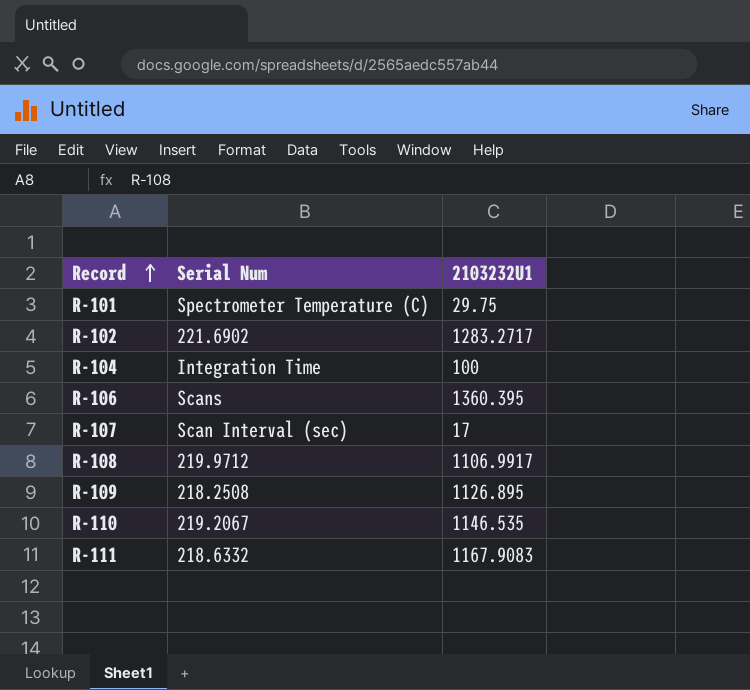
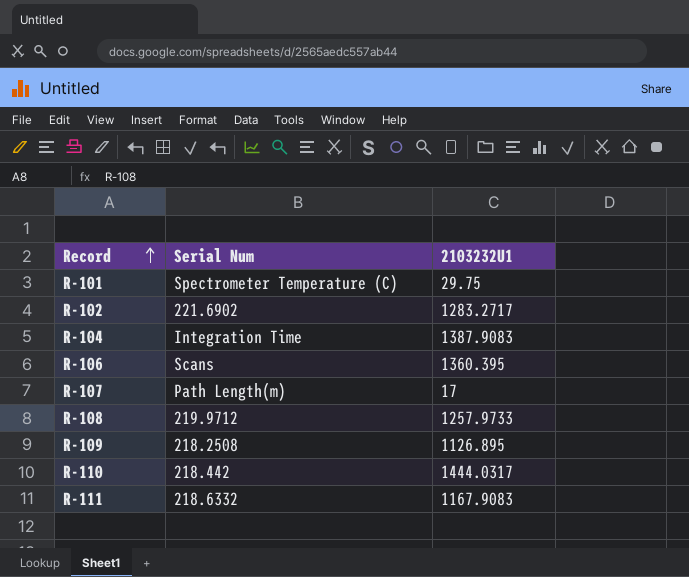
R-104 | 2103232U1: 100 -> 1387.9083
R-107 | Serial Num: Scan Interval (sec) -> Path Length(m)
R-108 | 2103232U1: 1106.9917 -> 1257.9733
R-110 | Serial Num: 219.2067 -> 218.442
R-110 | 2103232U1: 1146.535 -> 1444.0317

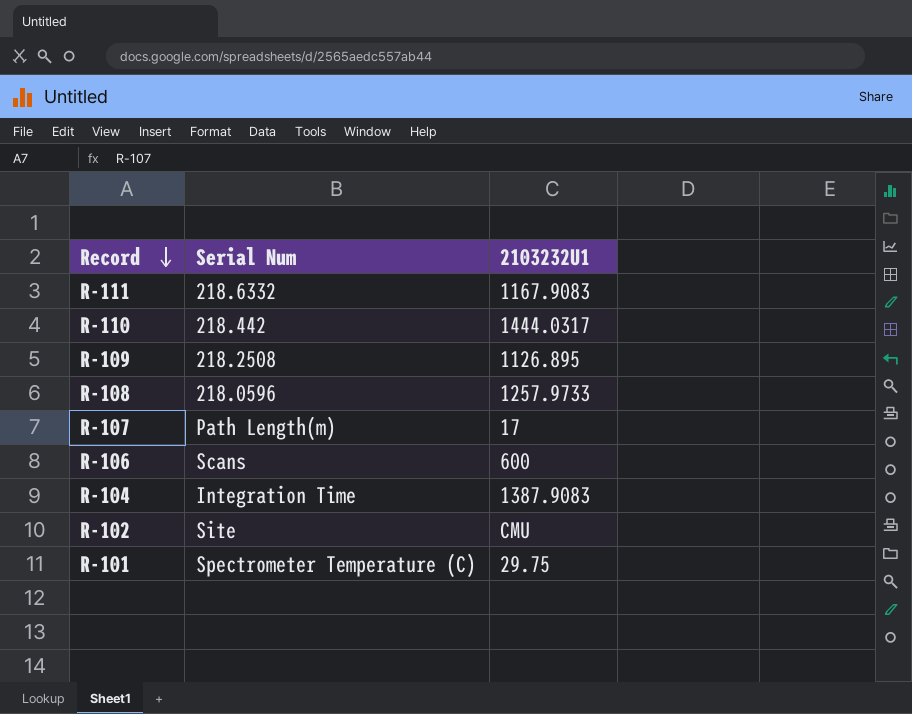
row order: Record ascending -> Record descending
R-108 | Serial Num: 219.9712 -> 218.0596
R-106 | 2103232U1: 1360.395 -> 600
R-102 | Serial Num: 221.6902 -> Site
R-102 | 2103232U1: 1283.2717 -> CMU

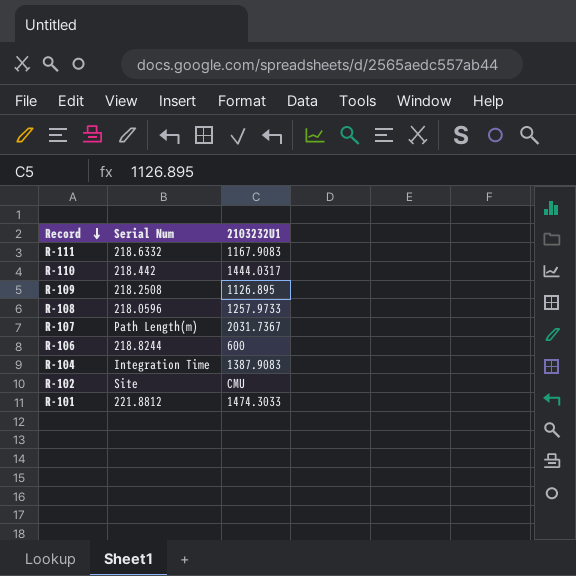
R-107 | 2103232U1: 17 -> 2031.7367
R-106 | Serial Num: Scans -> 218.8244
R-101 | Serial Num: Spectrometer Temperature (C) -> 221.8812
R-101 | 2103232U1: 29.75 -> 1474.3033

